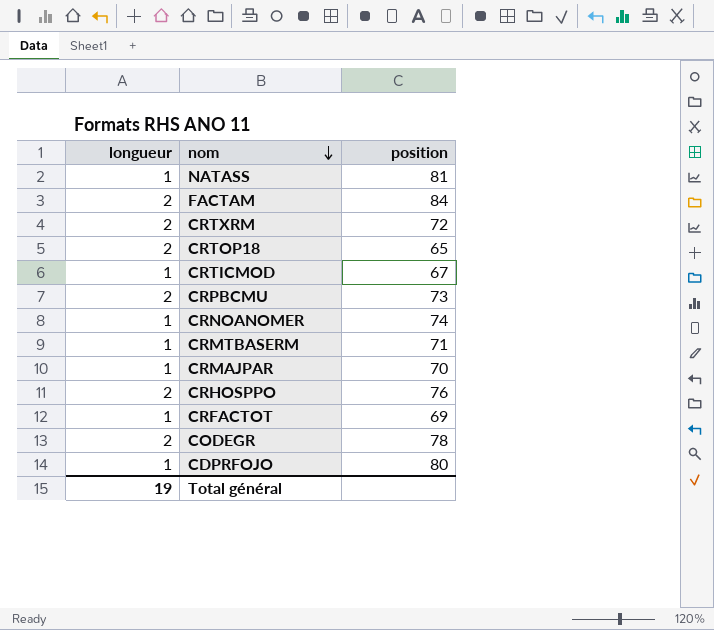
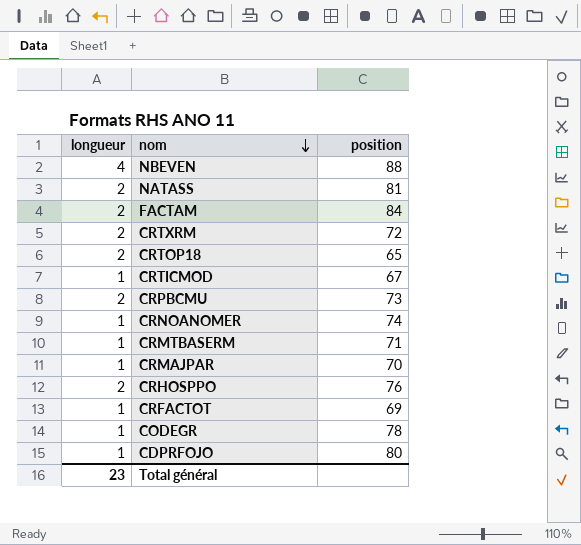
row NBEVEN: none -> 4 | 88
NATASS | longueur: 1 -> 2
CODEGR | longueur: 2 -> 1
Total général | longueur: 19 -> 23

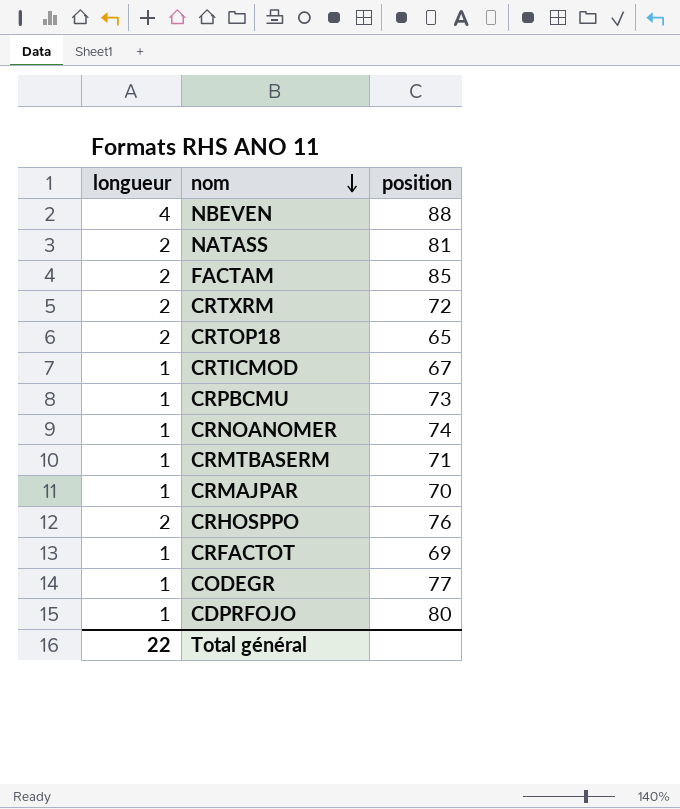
FACTAM | position: 84 -> 85
CRPBCMU | longueur: 2 -> 1
CODEGR | position: 78 -> 77
Total général | longueur: 23 -> 22

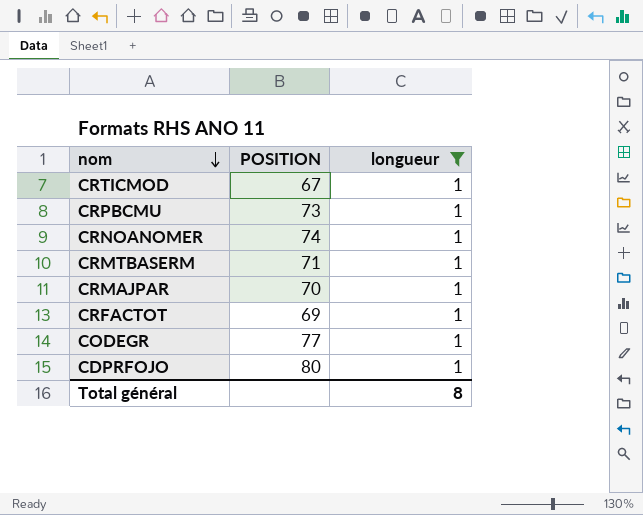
filter: none -> longueur = 1
column name: position -> POSITION
column longueur | position: 1 -> 3
Total général | longueur: 22 -> 8

